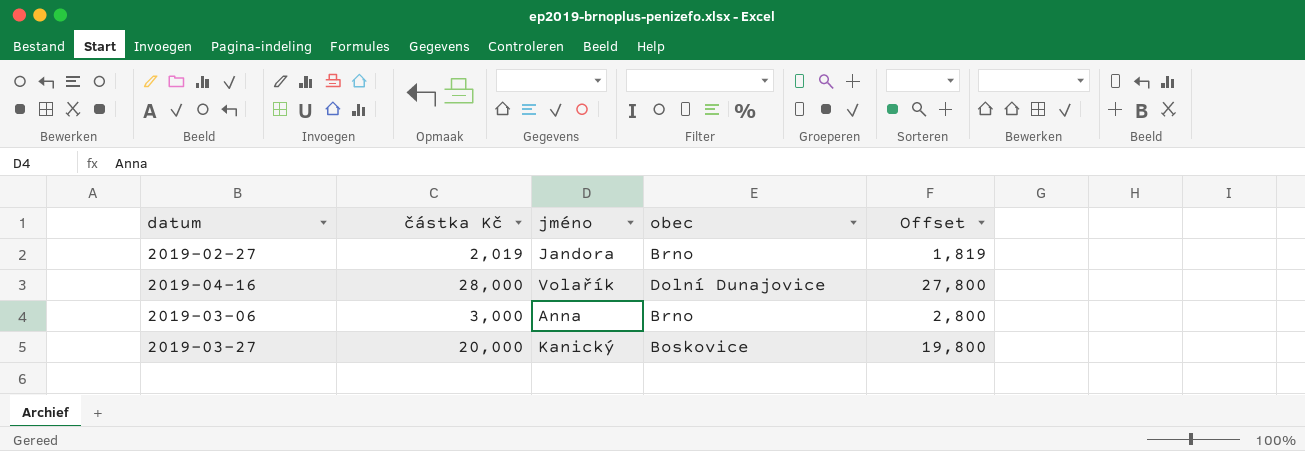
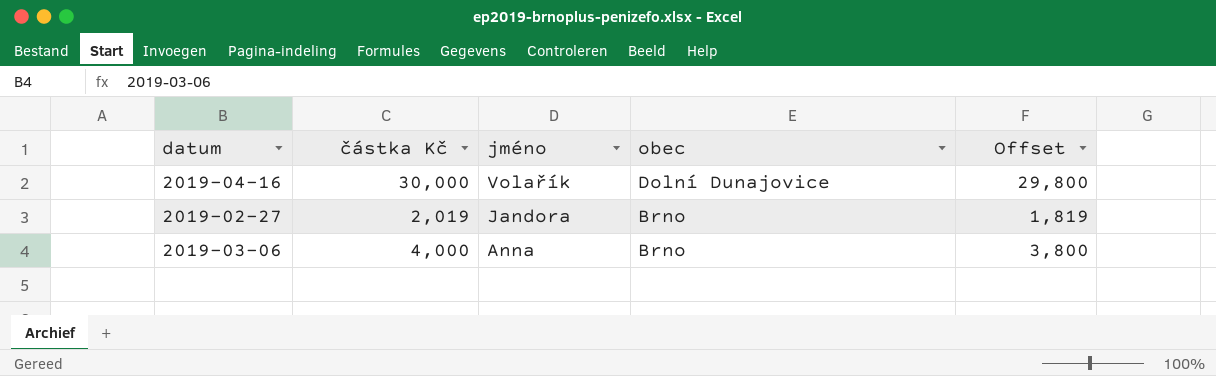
row order: none -> jméno descending
row 2019-03-27: 20,000 | Kanický | Boskovice | 19,800 -> none
2019-04-16 | částka Kč: 28,000 -> 30,000
2019-04-16 | Offset: 27,800 -> 29,800
2019-03-06 | částka Kč: 3,000 -> 4,000
2019-03-06 | Offset: 2,800 -> 3,800

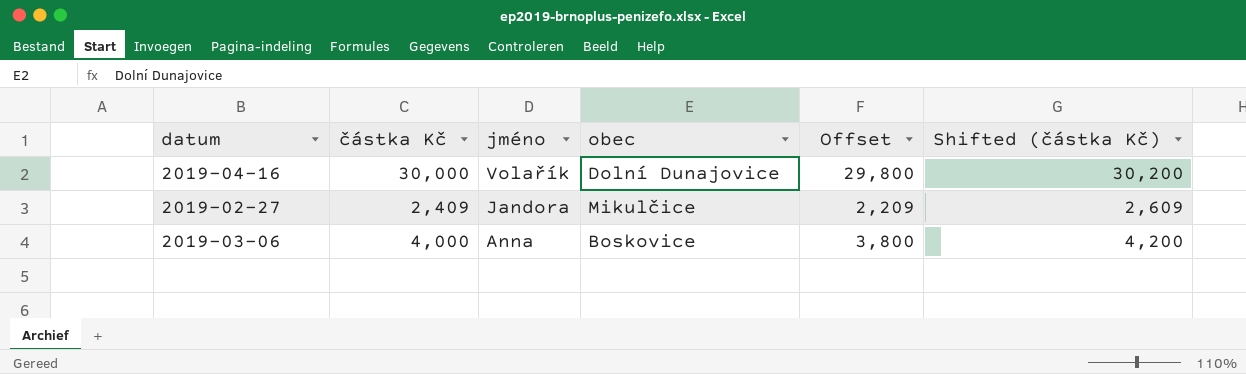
column Shifted (částka Kč) | formula: none -> [částka Kč] + 200
2019-02-27 | částka Kč: 2,019 -> 2,409
2019-02-27 | obec: Brno -> Mikulčice
2019-02-27 | Offset: 1,819 -> 2,209
2019-03-06 | obec: Brno -> Boskovice

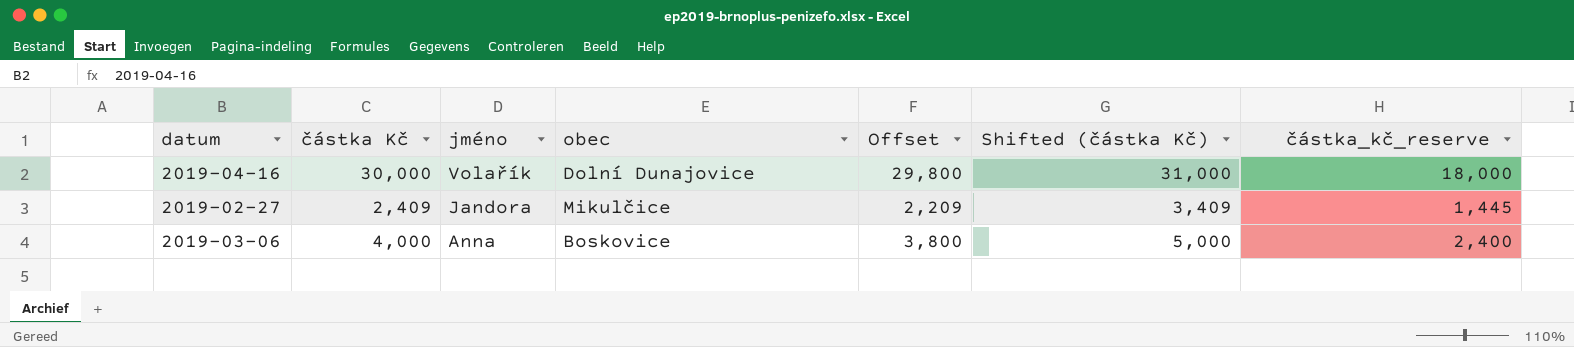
column Shifted (částka Kč) | formula: [částka Kč] + 200 -> [částka Kč] + 1000
column částka_kč_reserve | formula: none -> [částka Kč] * 0.6

